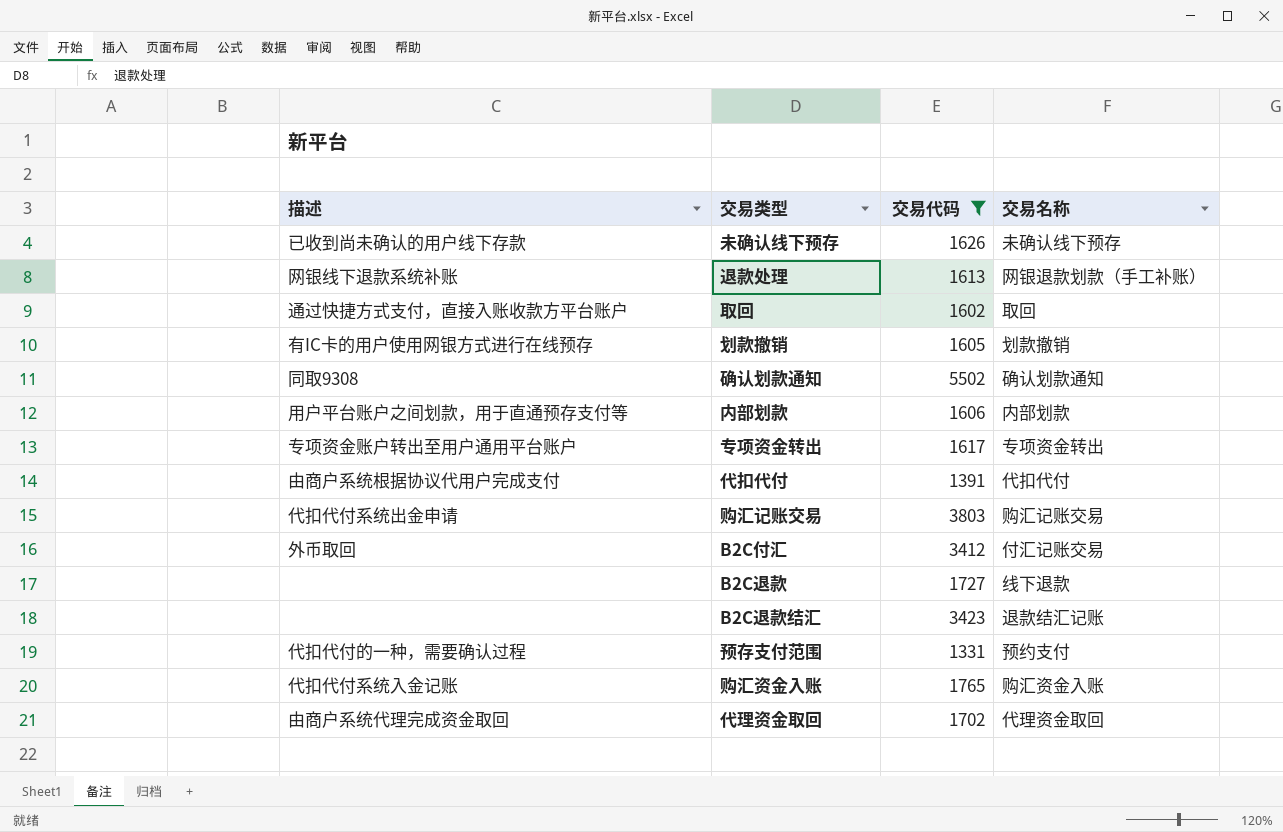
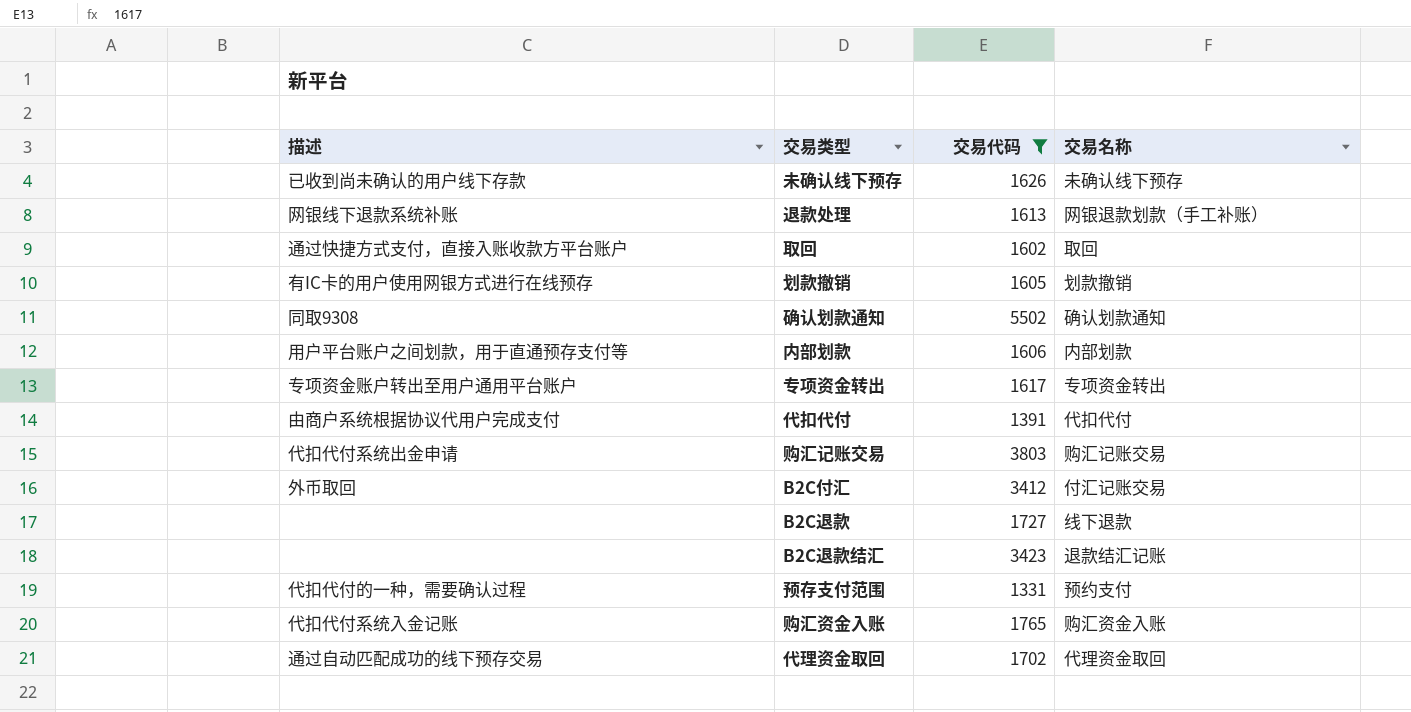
代理资金取回 | 描述: 由商户系统代理完成资金取回 -> 通过自动匹配成功的线下预存交易

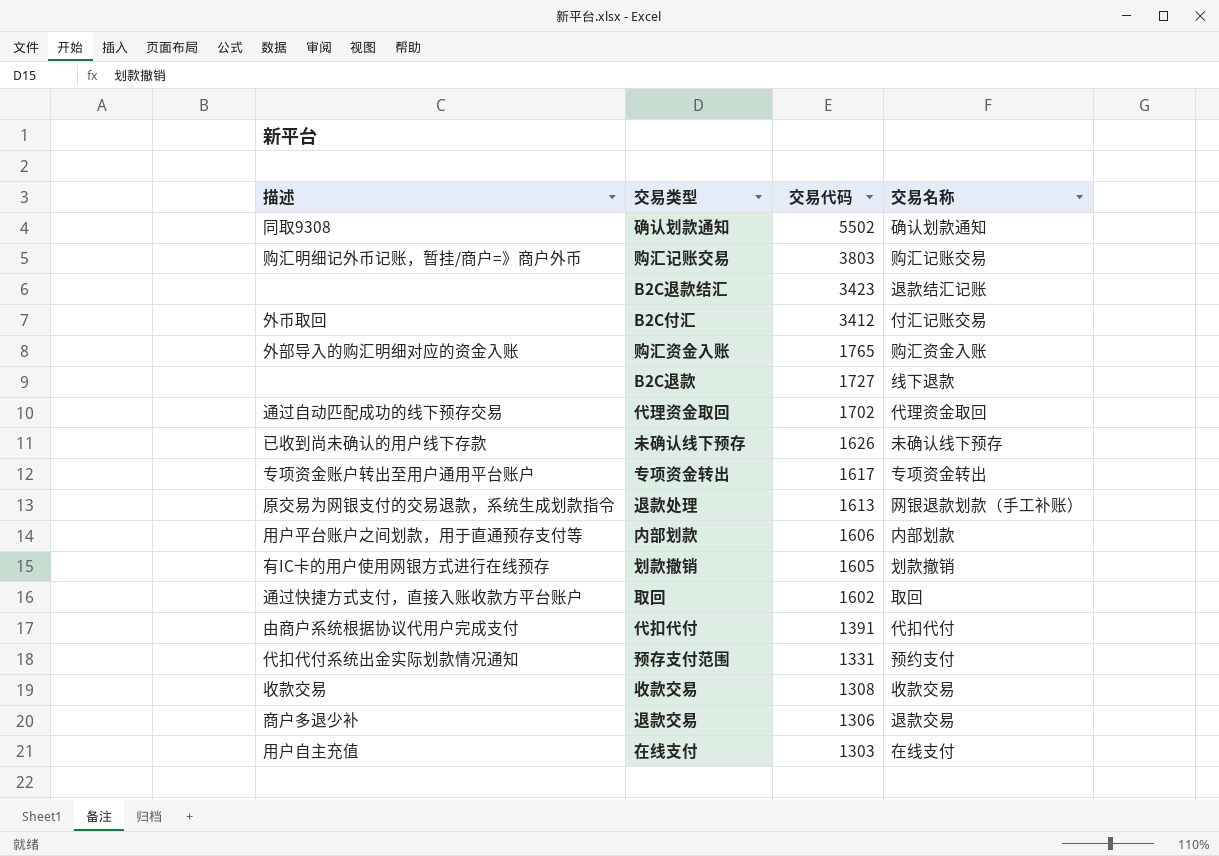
filter: 交易代码 >= 1331 -> none
row order: none -> 交易代码 descending
购汇记账交易 | 描述: 代扣代付系统出金申请 -> 购汇明细记外币记账，暂挂/商户=》商户外币
购汇资金入账 | 描述: 代扣代付系统入金记账 -> 外部导入的购汇明细对应的资金入账
退款处理 | 描述: 网银线下退款系统补账 -> 原交易为网银支付的交易退款，系统生成划款指令
预存支付范围 | 描述: 代扣代付的一种，需要确认过程 -> 代扣代付系统出金实际划款情况通知

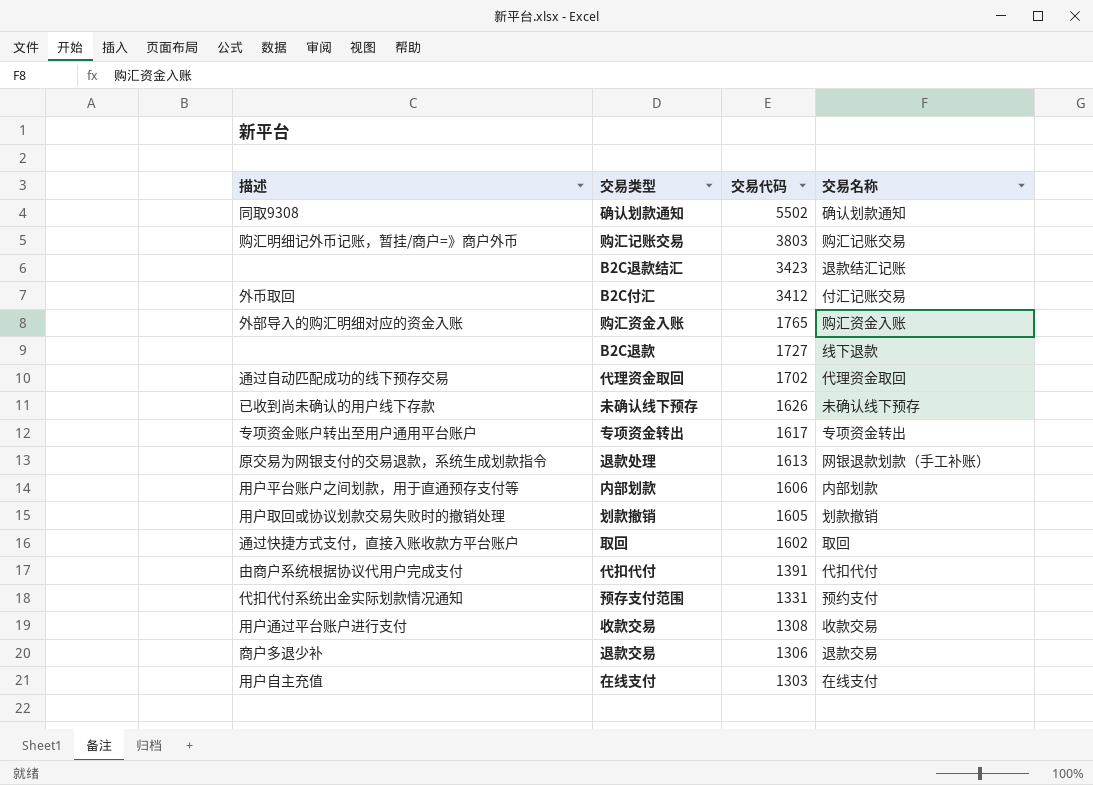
划款撤销 | 描述: 有IC卡的用户使用网银方式进行在线预存 -> 用户取回或协议划款交易失败时的撤销处理
收款交易 | 描述: 收款交易 -> 用户通过平台账户进行支付

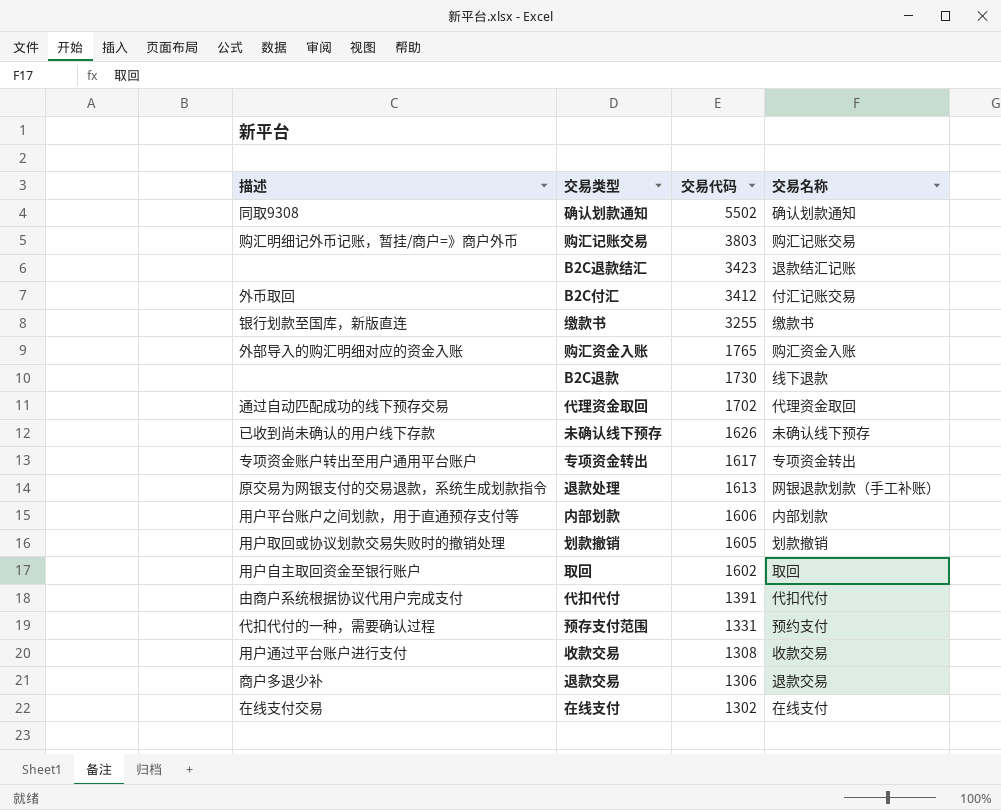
row 缴款书: none -> 银行划款至国库，新版直连 | 3255 | 缴款书
B2C退款 | 交易代码: 1727 -> 1730
取回 | 描述: 通过快捷方式支付，直接入账收款方平台账户 -> 用户自主取回资金至银行账户
预存支付范围 | 描述: 代扣代付系统出金实际划款情况通知 -> 代扣代付的一种，需要确认过程
在线支付 | 描述: 用户自主充值 -> 在线支付交易
在线支付 | 交易代码: 1303 -> 1302

